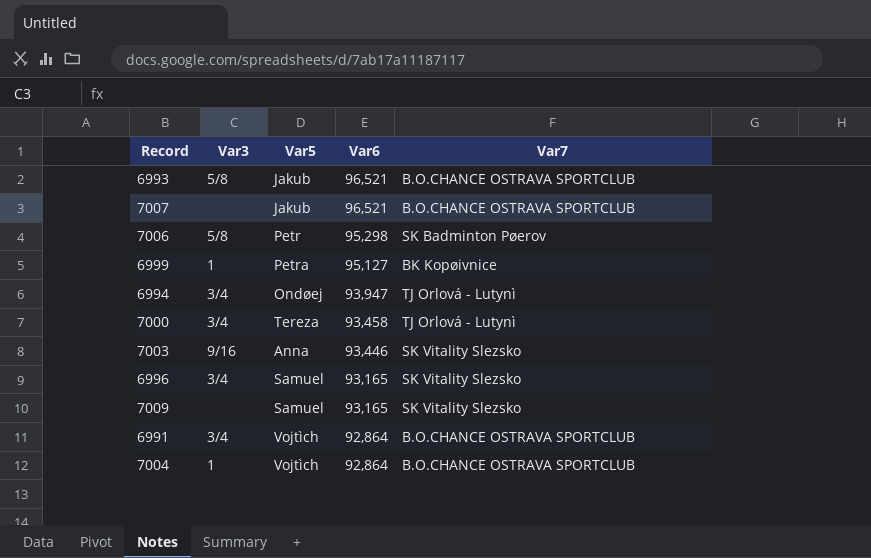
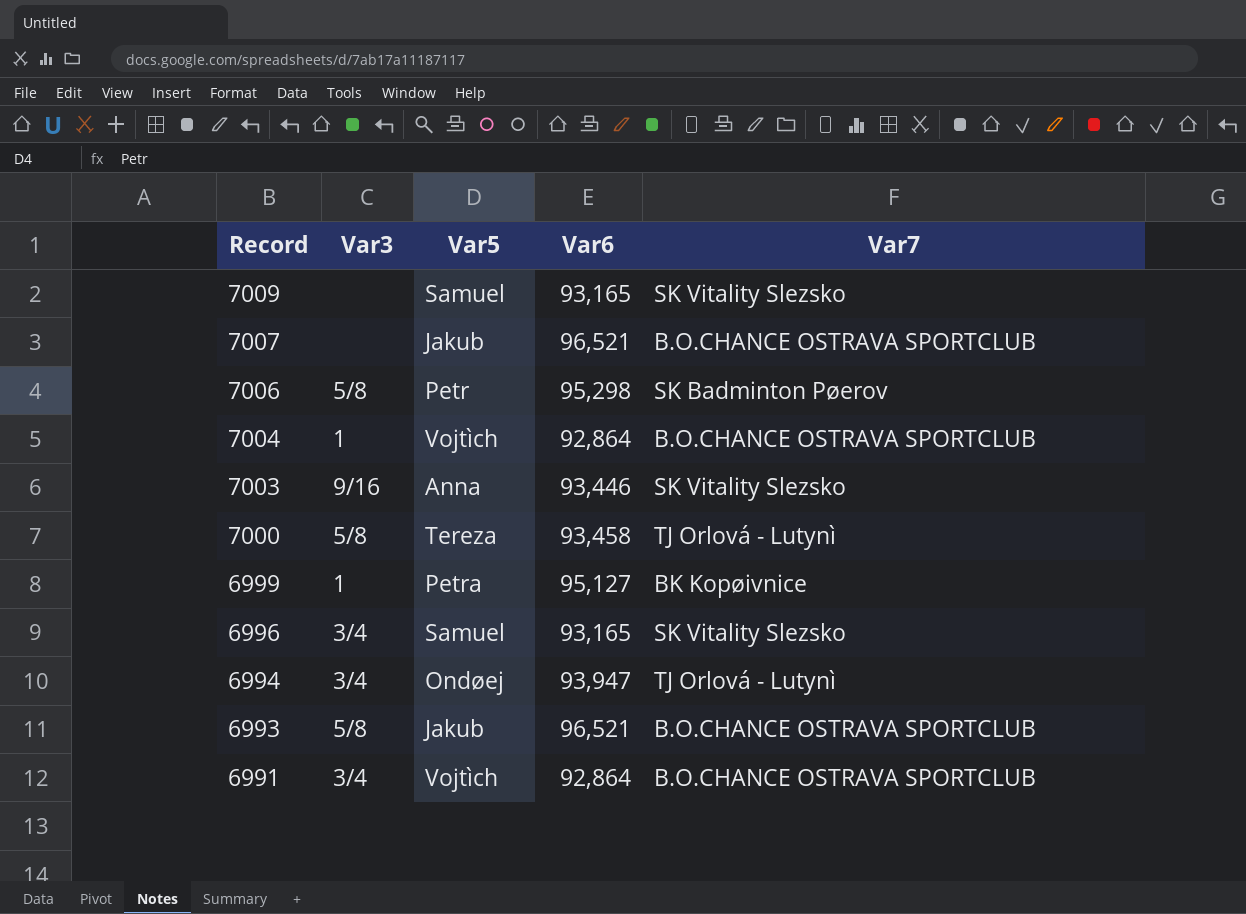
row order: Var6 descending -> Record descending
7000 | Var3: 3/4 -> 5/8

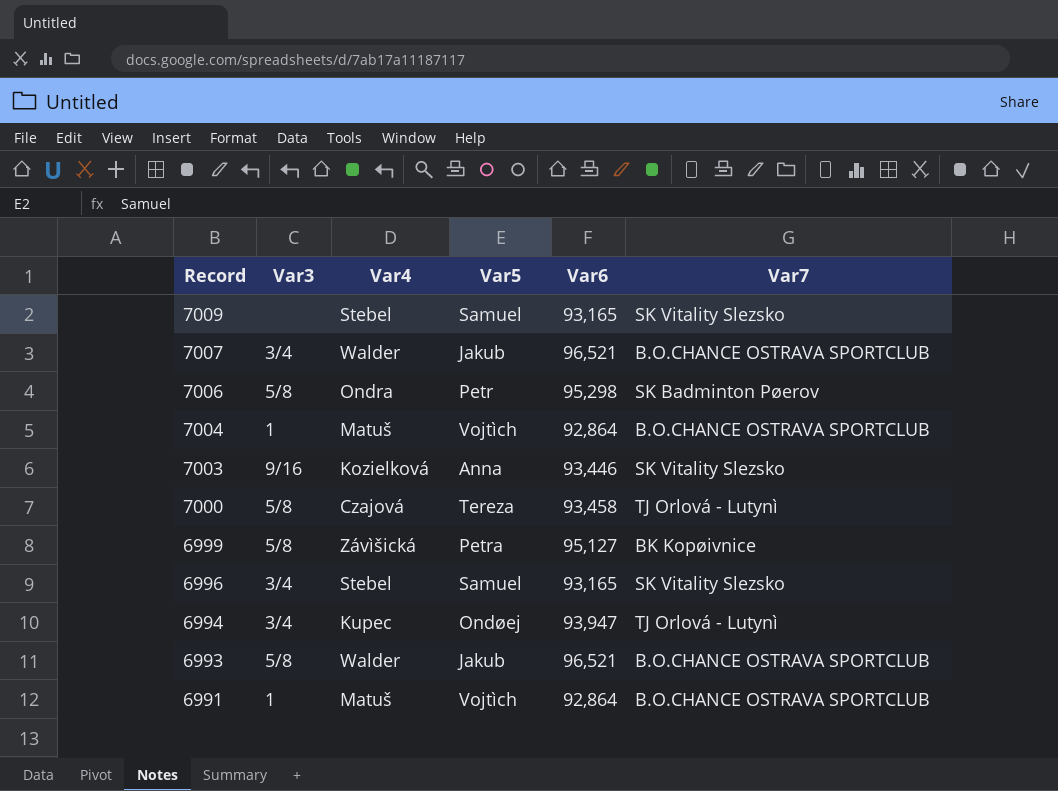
column Var4 | position: none -> 3
7007 | Var3: none -> 3/4
6999 | Var3: 1 -> 5/8
6991 | Var3: 3/4 -> 1

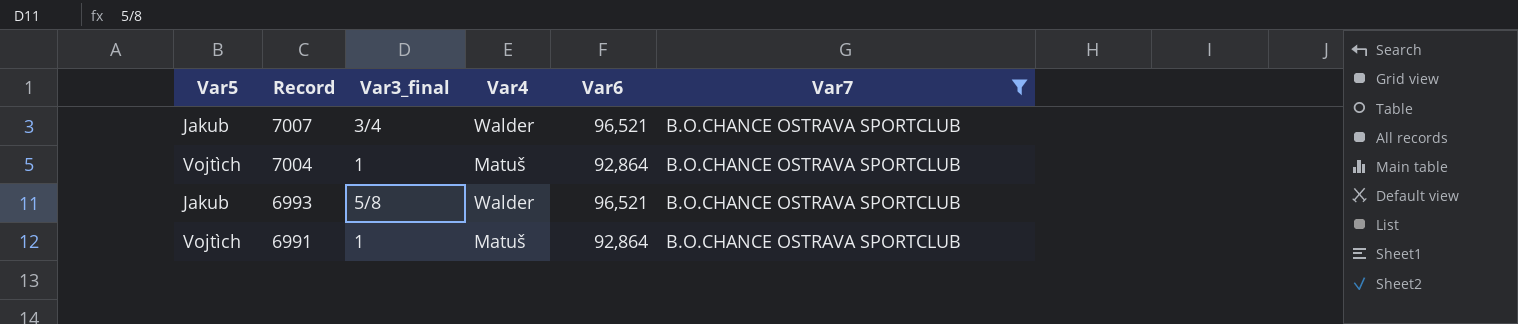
filter: none -> Var7 = B.O.CHANCE OSTRAVA SPORTCLUB
column Var5 | position: 4 -> 1
column name: Var3 -> Var3_final

